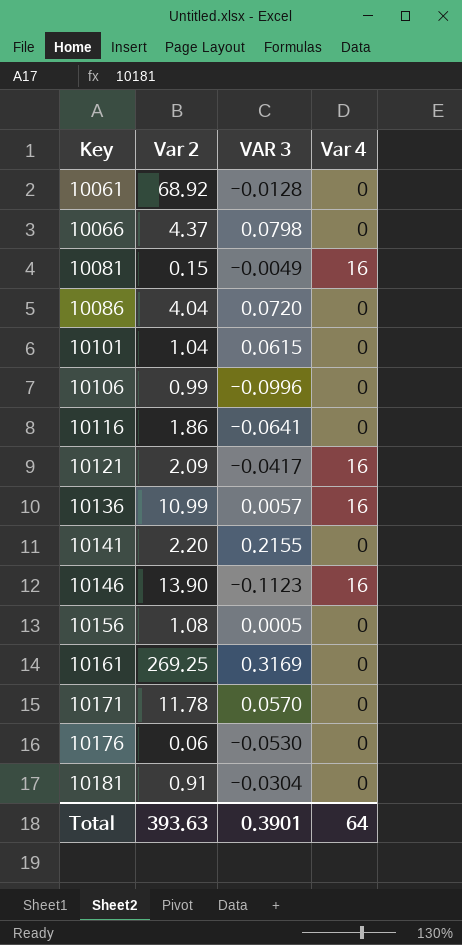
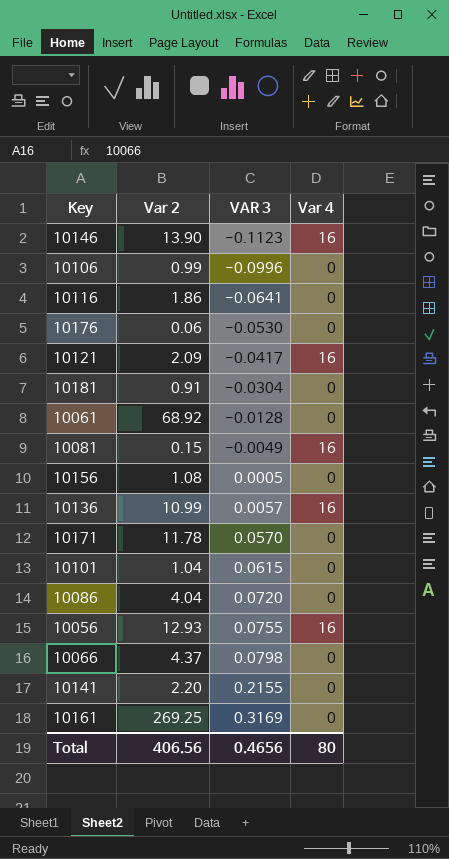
row order: Key ascending -> VAR 3 ascending
row 10056: none -> 12.93 | 0.0755 | 16
Total | Var 2: 393.63 -> 406.56
Total | VAR 3: 0.3901 -> 0.4656
Total | Var 4: 64 -> 80

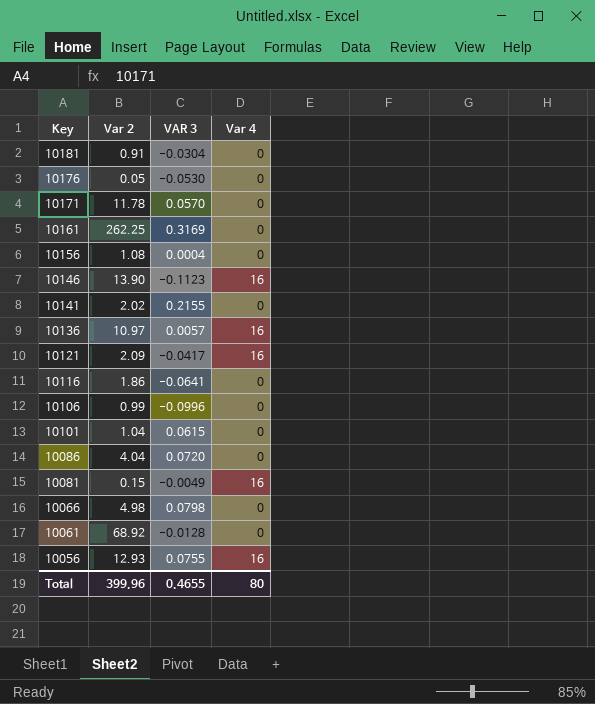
row order: VAR 3 ascending -> Key descending
10176 | Var 2: 0.06 -> 0.05
10161 | Var 2: 269.25 -> 262.25
10156 | VAR 3: 0.0005 -> 0.0004
10141 | Var 2: 2.20 -> 2.02
10136 | Var 2: 10.99 -> 10.97
10066 | Var 2: 4.37 -> 4.98
Total | Var 2: 406.56 -> 399.96
Total | VAR 3: 0.4656 -> 0.4655

